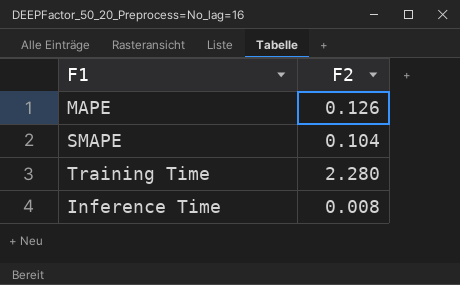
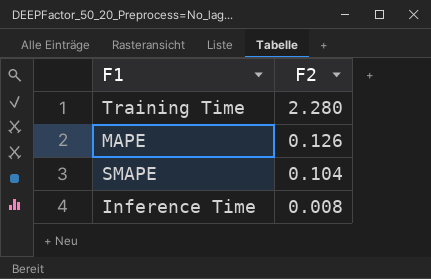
row order: none -> F2 descending

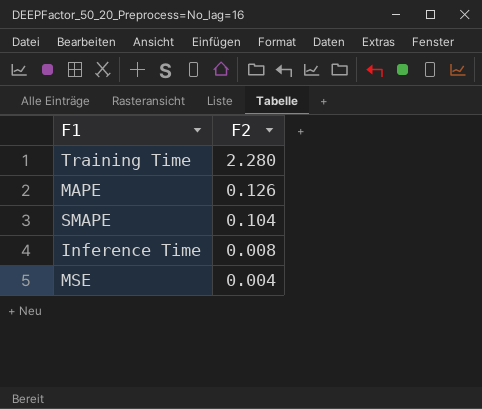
row MSE: none -> 0.004

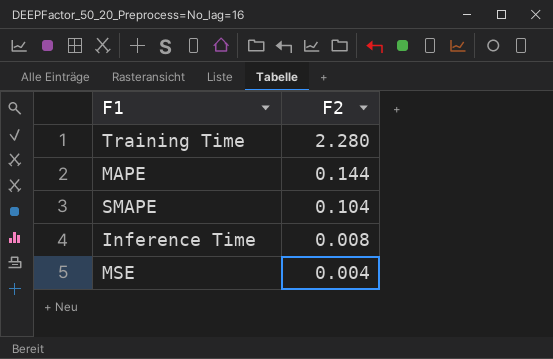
MAPE | F2: 0.126 -> 0.144

